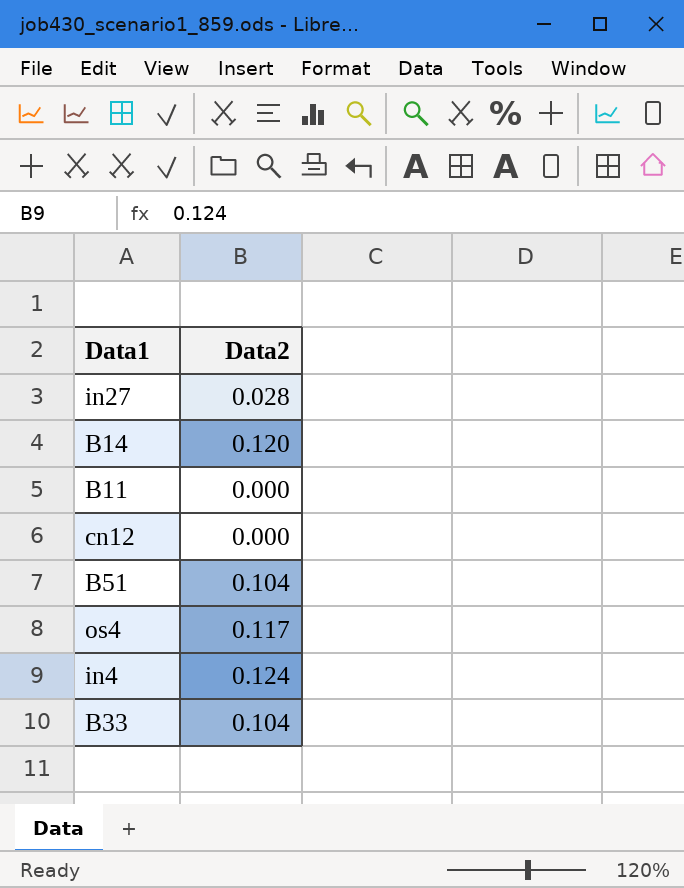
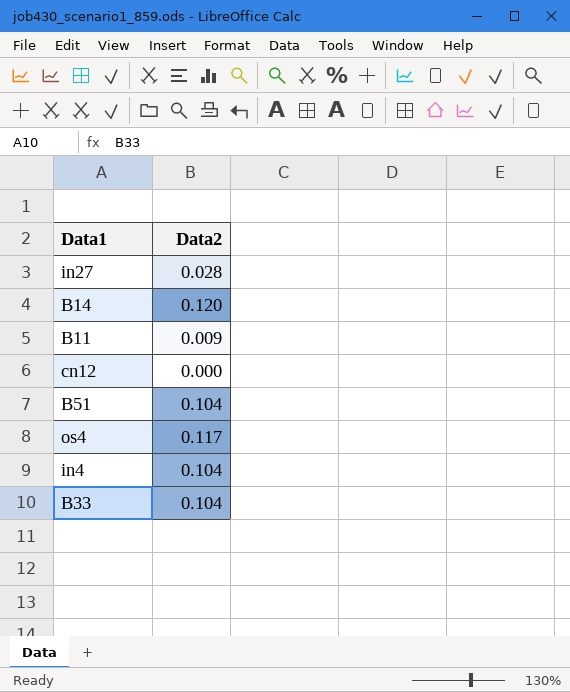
B11 | Data2: 0.000 -> 0.009
in4 | Data2: 0.124 -> 0.104

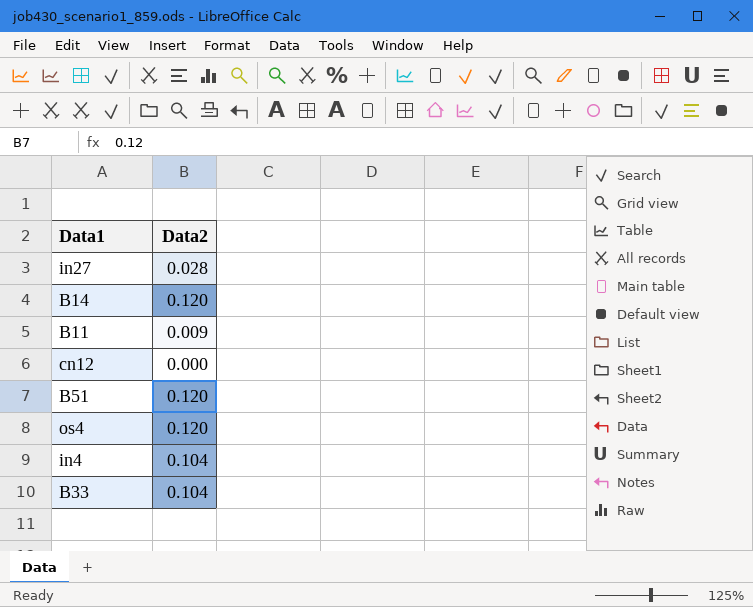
B51 | Data2: 0.104 -> 0.120
os4 | Data2: 0.117 -> 0.120

